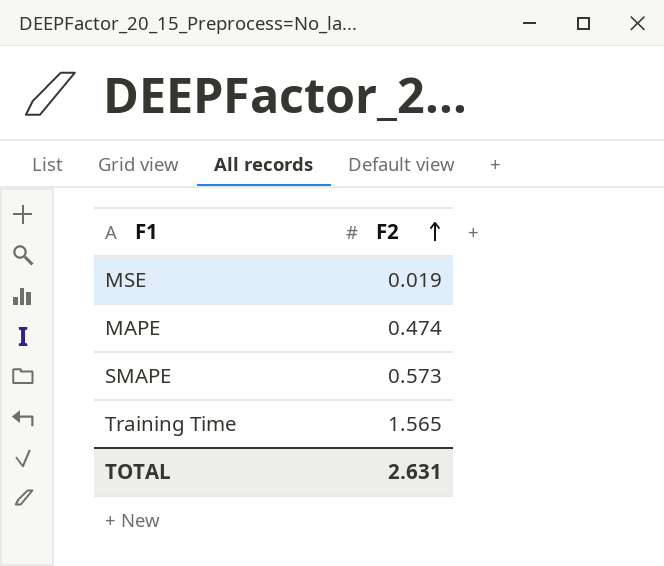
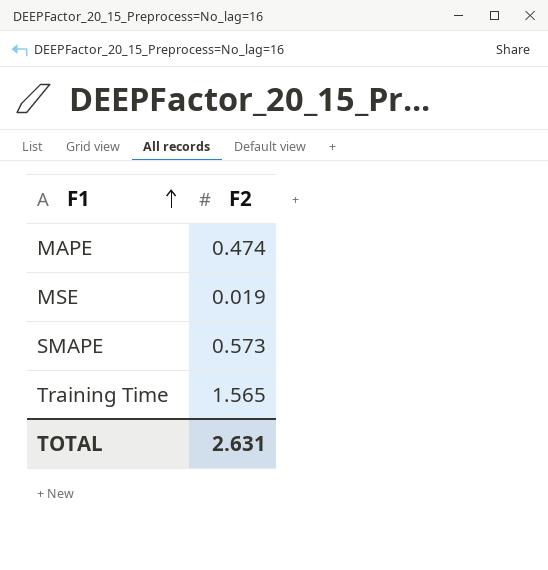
row order: F2 ascending -> F1 ascending

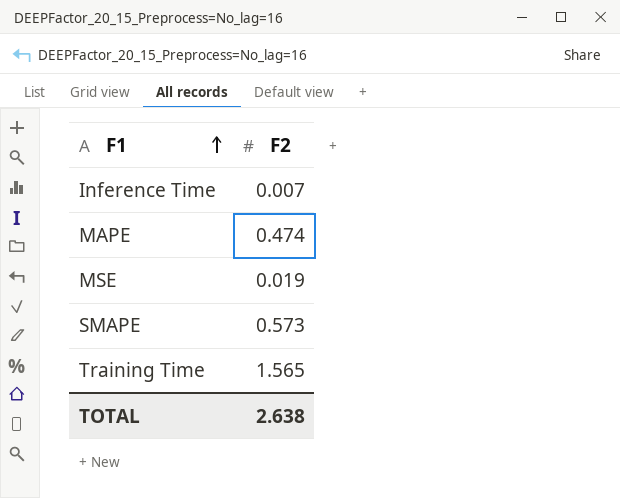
row Inference Time: none -> 0.007
TOTAL | F2: 2.631 -> 2.638

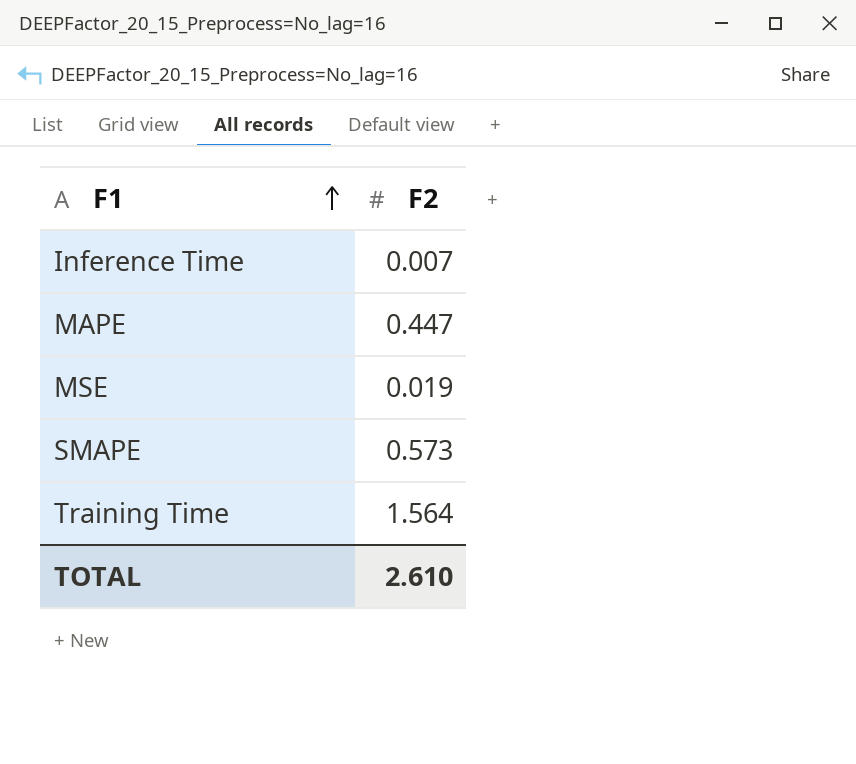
MAPE | F2: 0.474 -> 0.447
Training Time | F2: 1.565 -> 1.564
TOTAL | F2: 2.638 -> 2.610

